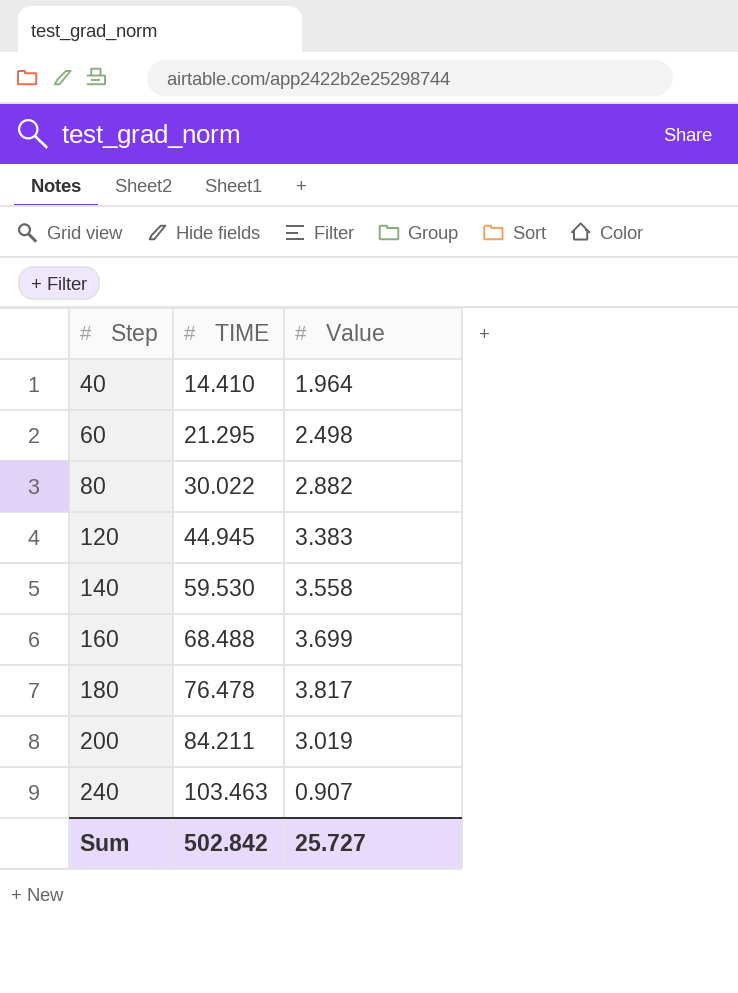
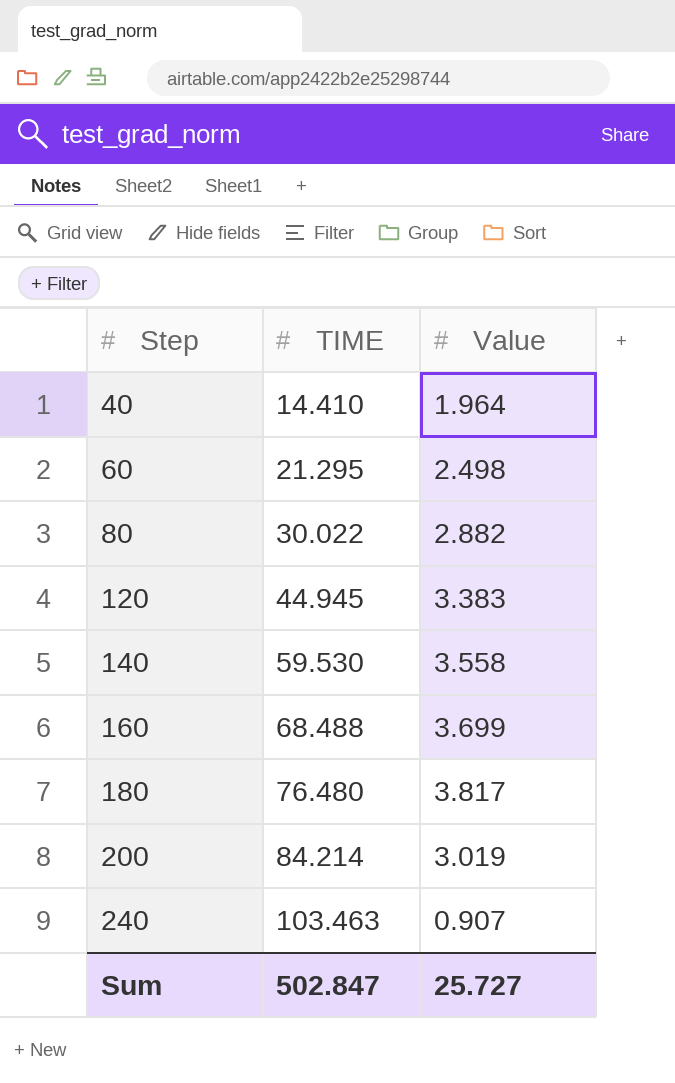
180 | TIME: 76.478 -> 76.480
200 | TIME: 84.211 -> 84.214
Sum | TIME: 502.842 -> 502.847

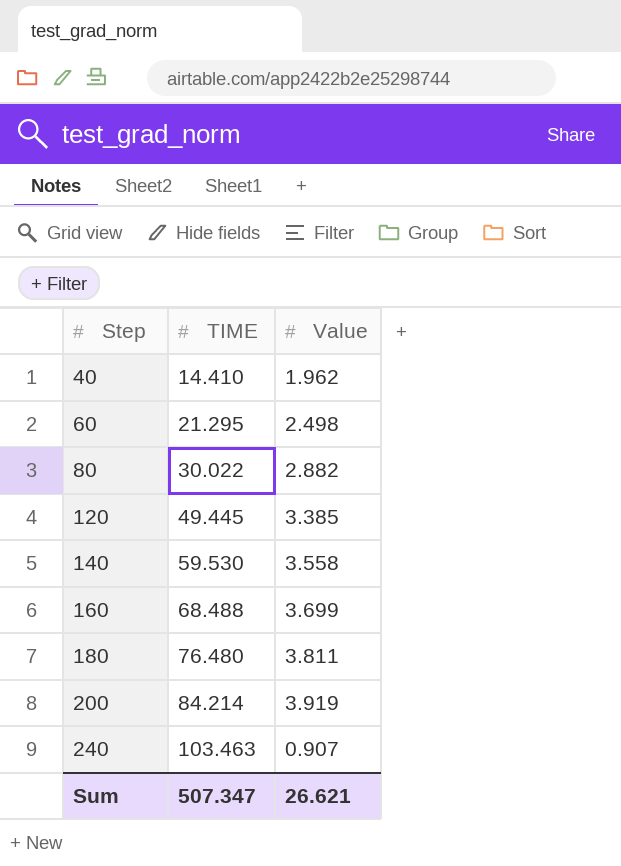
40 | Value: 1.964 -> 1.962
120 | TIME: 44.945 -> 49.445
120 | Value: 3.383 -> 3.385
180 | Value: 3.817 -> 3.811
200 | Value: 3.019 -> 3.919
Sum | TIME: 502.847 -> 507.347
Sum | Value: 25.727 -> 26.621

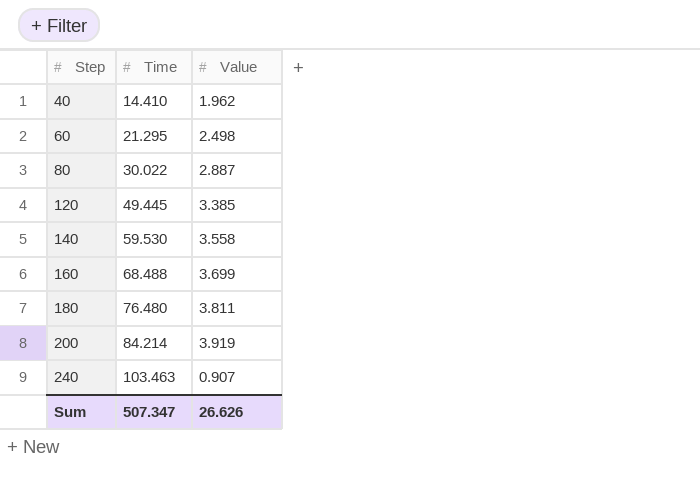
column name: TIME -> Time
80 | Value: 2.882 -> 2.887
Sum | Value: 26.621 -> 26.626

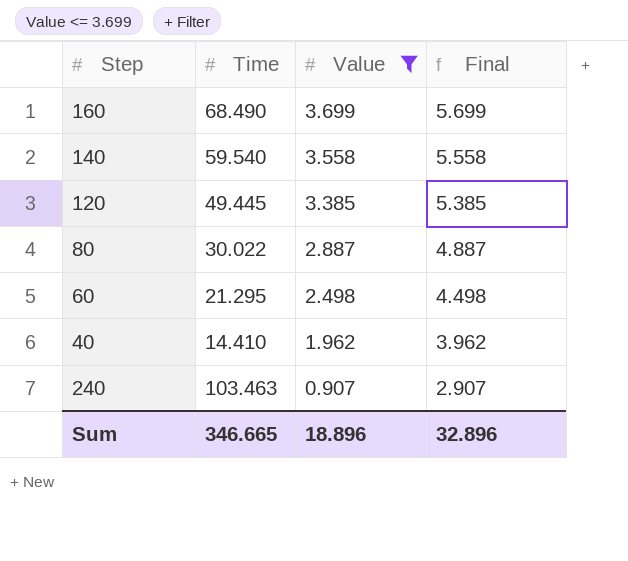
filter: none -> Value <= 3.699
row order: Step ascending -> Value descending
column Final | formula: none -> [Value] + 2
160 | Time: 68.488 -> 68.490
140 | Time: 59.530 -> 59.540
Sum | Time: 507.347 -> 346.665
Sum | Value: 26.626 -> 18.896

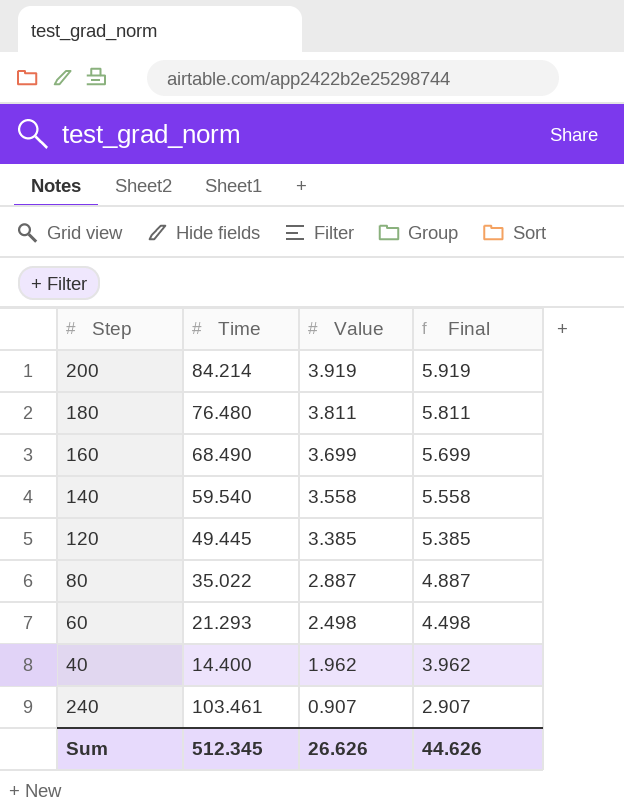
filter: Value <= 3.699 -> none
80 | Time: 30.022 -> 35.022
60 | Time: 21.295 -> 21.293
40 | Time: 14.410 -> 14.400
240 | Time: 103.463 -> 103.461
Sum | Time: 346.665 -> 512.345
Sum | Value: 18.896 -> 26.626
Sum | Final: 32.896 -> 44.626

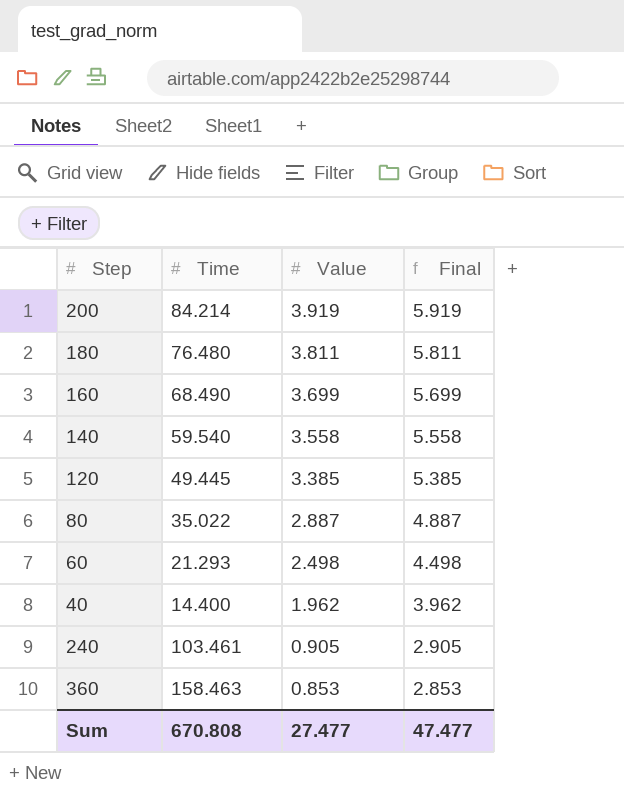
240 | Value: 0.907 -> 0.905
240 | Final: 2.907 -> 2.905
row 360: none -> 158.463 | 0.853 | 2.853
Sum | Time: 512.345 -> 670.808
Sum | Value: 26.626 -> 27.477
Sum | Final: 44.626 -> 47.477

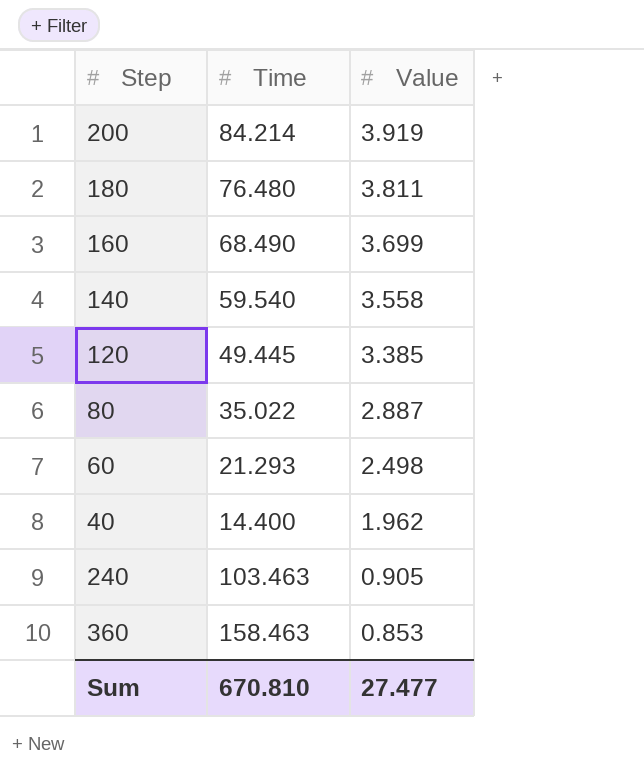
column Final | formula: [Value] + 2 -> none
240 | Time: 103.461 -> 103.463
Sum | Time: 670.808 -> 670.810

